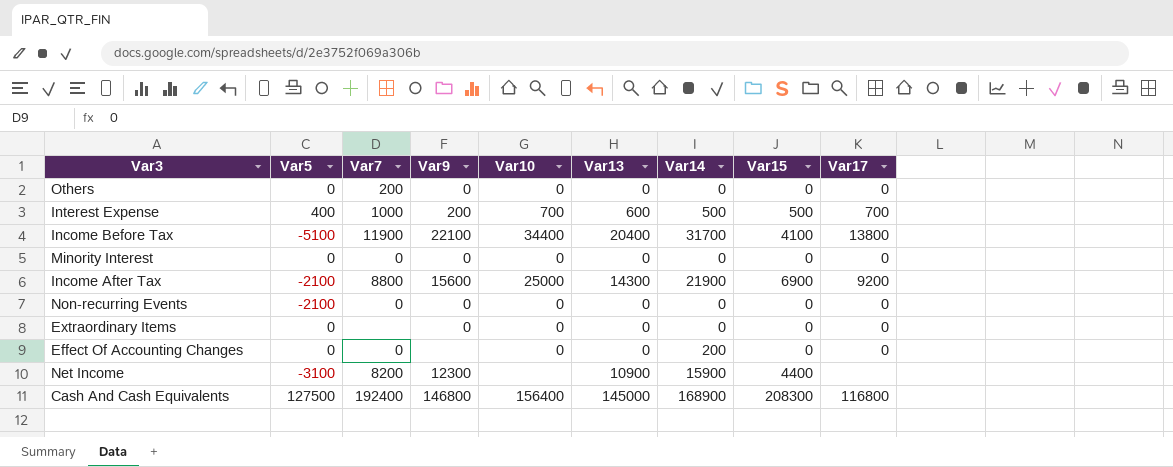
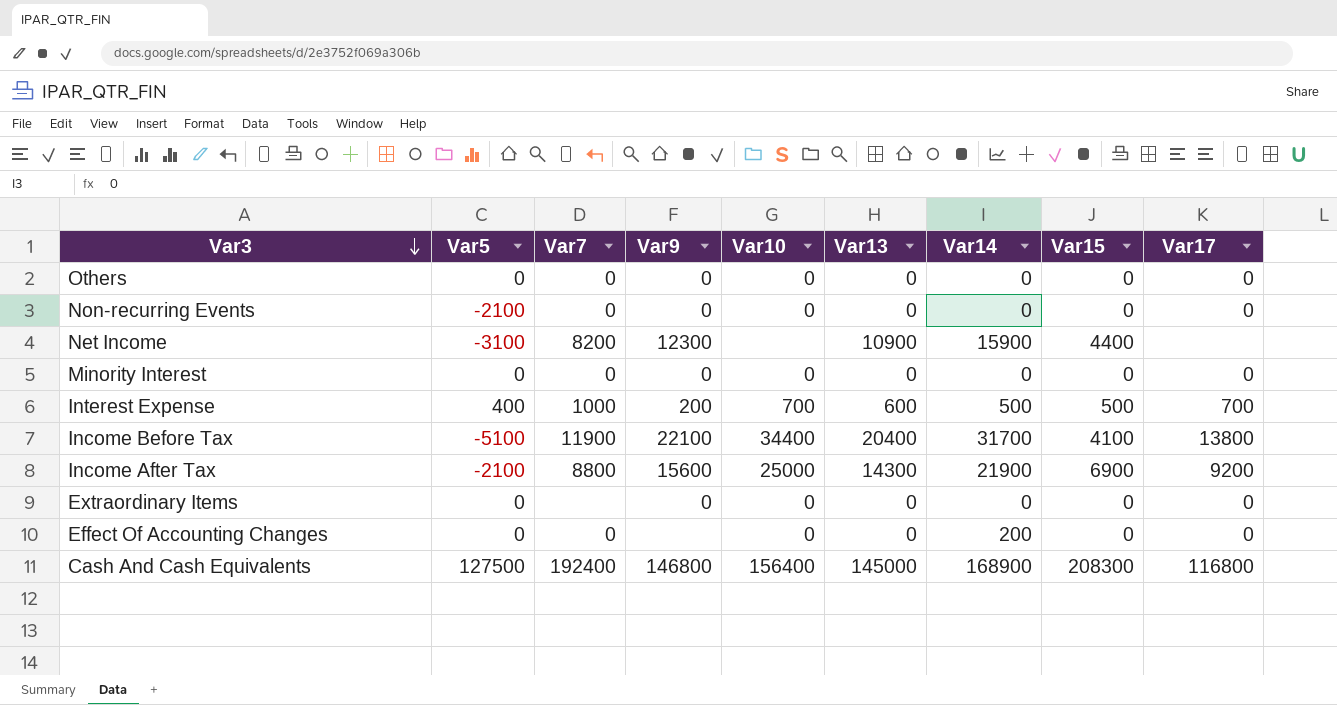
row order: none -> Var3 descending
Others | Var7: 200 -> 0

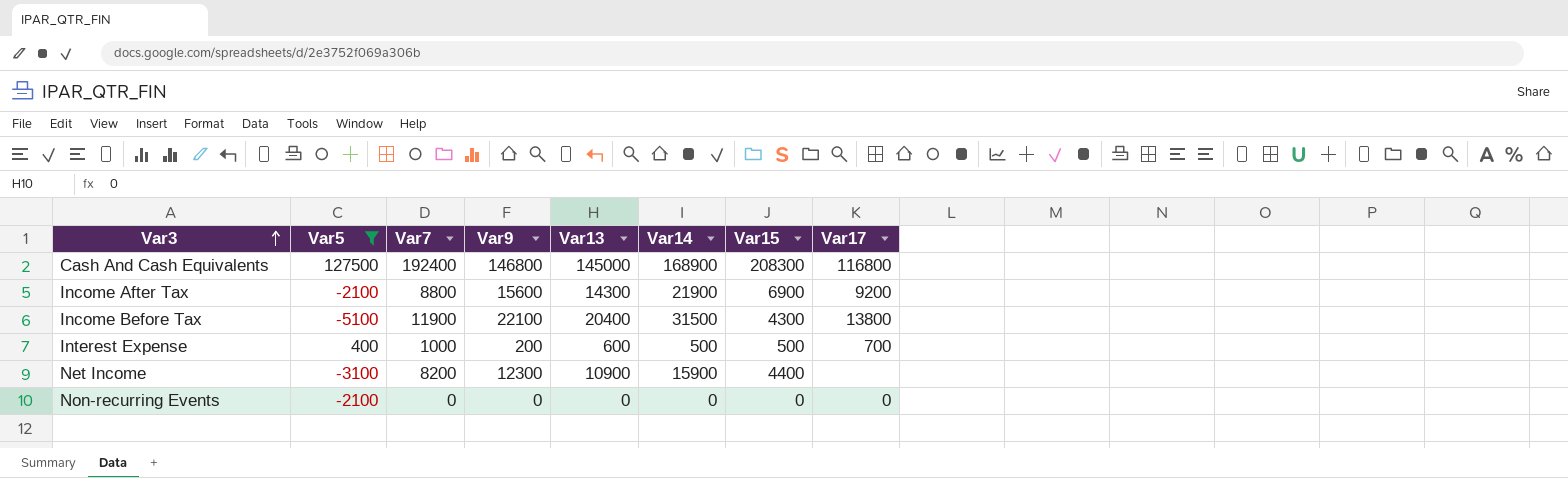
filter: none -> Var5 != 0
row order: Var3 descending -> Var3 ascending
column Var10 | position: 5 -> none
Income Before Tax | Var14: 31700 -> 31500
Income Before Tax | Var15: 4100 -> 4300

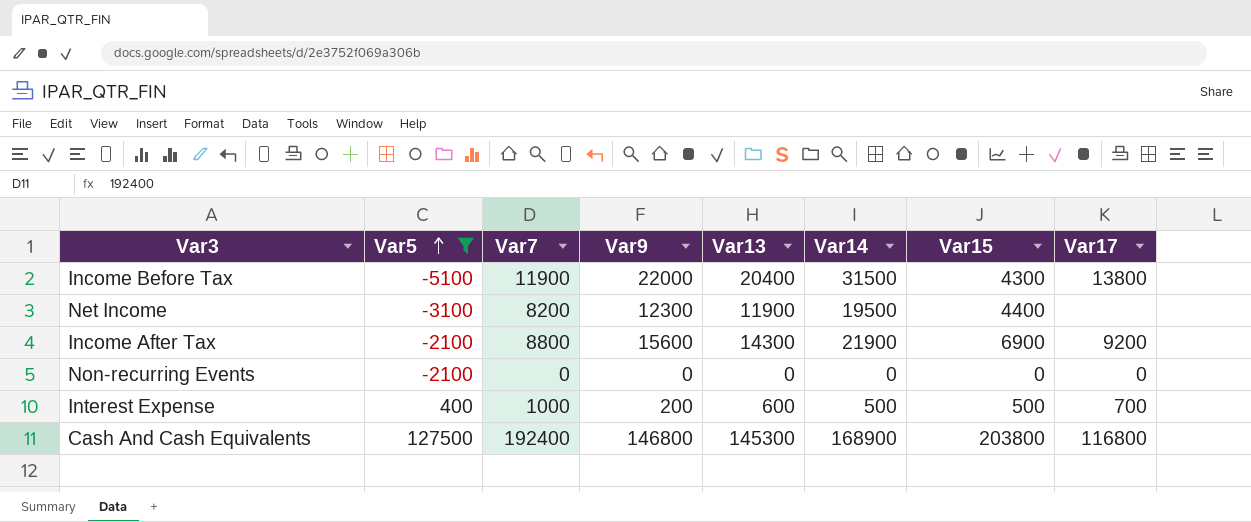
row order: Var3 ascending -> Var5 ascending
Income Before Tax | Var9: 22100 -> 22000
Net Income | Var13: 10900 -> 11900
Net Income | Var14: 15900 -> 19500
Cash And Cash Equivalents | Var13: 145000 -> 145300
Cash And Cash Equivalents | Var15: 208300 -> 203800

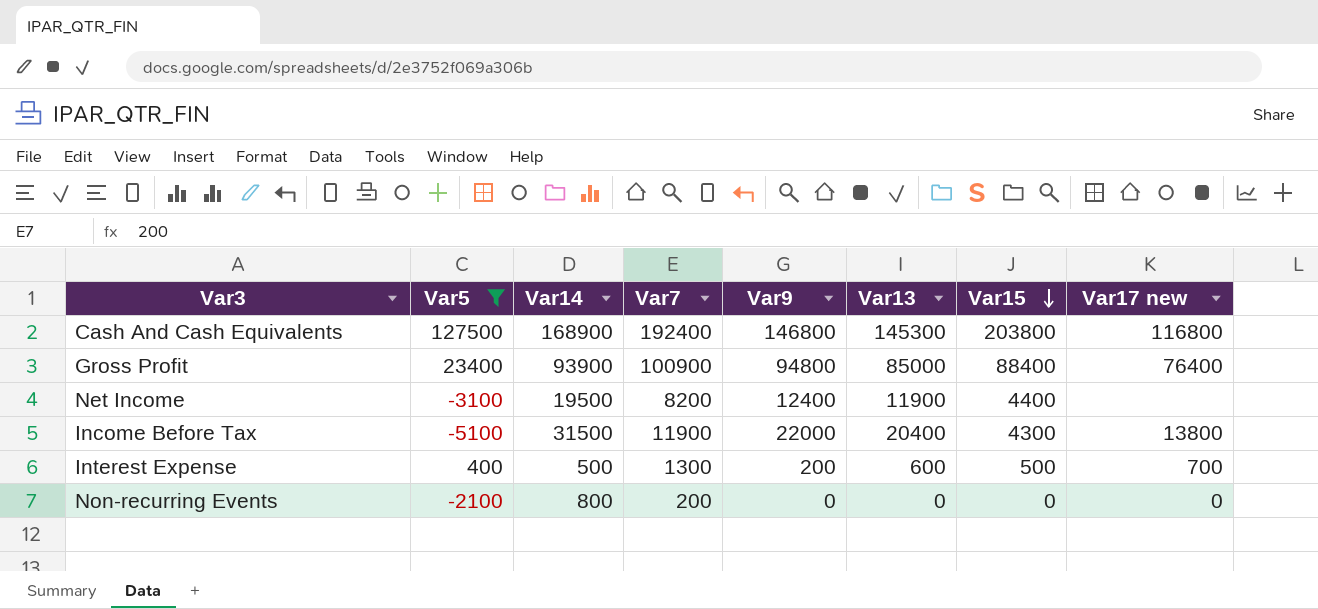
row order: Var5 ascending -> Var15 descending
column Var14 | position: 6 -> 3
column name: Var17 -> Var17 new
row Income After Tax: -2100 | 8800 | 15600 | 14300 | 21900 | 6900 | 9200 -> none
row Gross Profit: none -> 23400 | 93900 | 100900 | 94800 | 85000 | 88400 | 76400
Net Income | Var9: 12300 -> 12400
Interest Expense | Var7: 1000 -> 1300
Non-recurring Events | Var14: 0 -> 800
Non-recurring Events | Var7: 0 -> 200

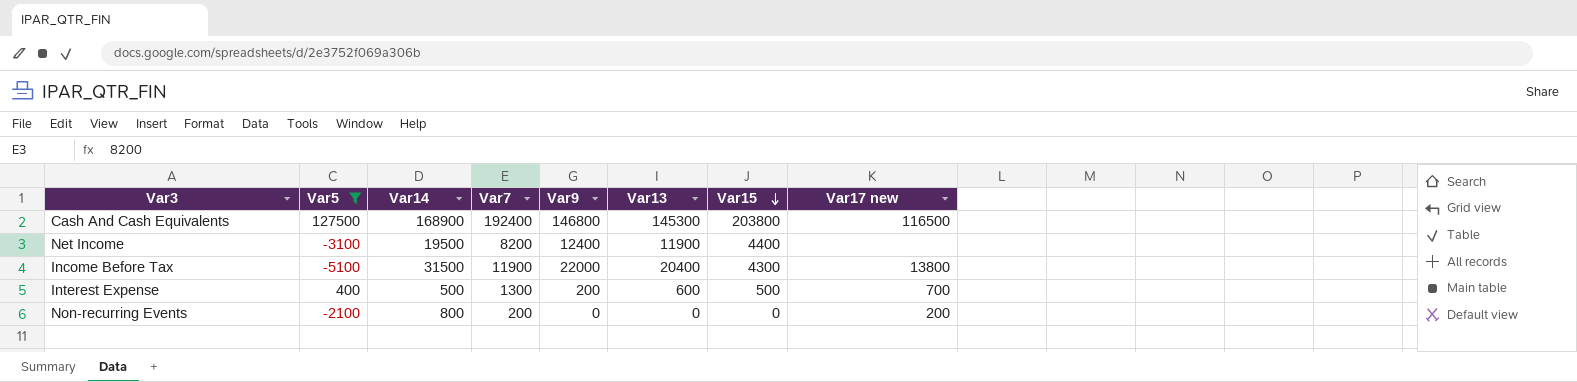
row Gross Profit: 23400 | 93900 | 100900 | 94800 | 85000 | 88400 | 76400 -> none
Cash And Cash Equivalents | Var17 new: 116800 -> 116500
Non-recurring Events | Var17 new: 0 -> 200

